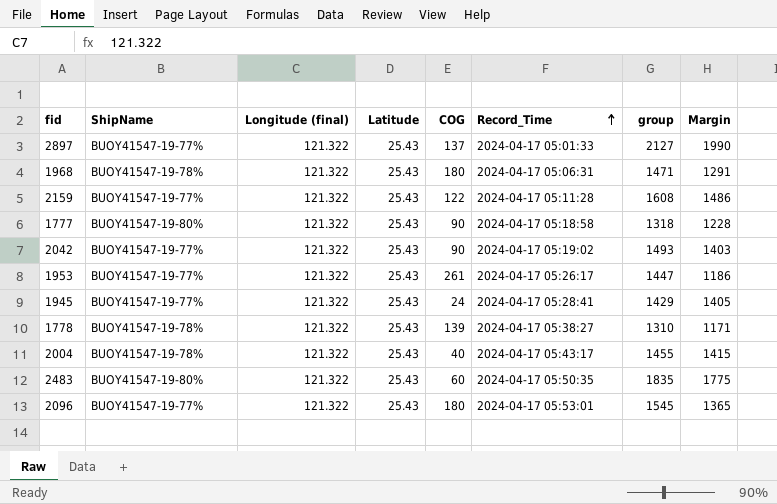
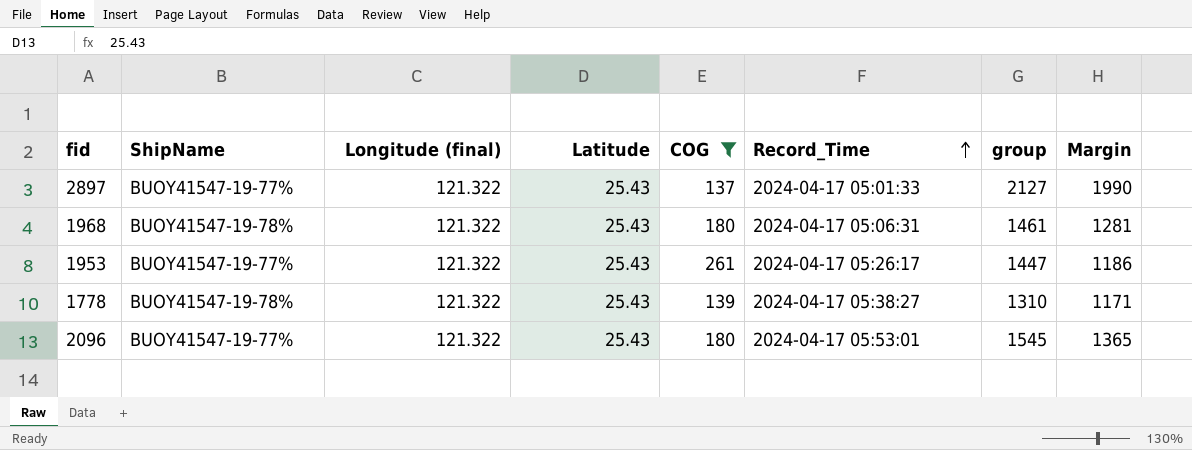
filter: none -> COG >= 137
1968 | group: 1471 -> 1461
1968 | Margin: 1291 -> 1281

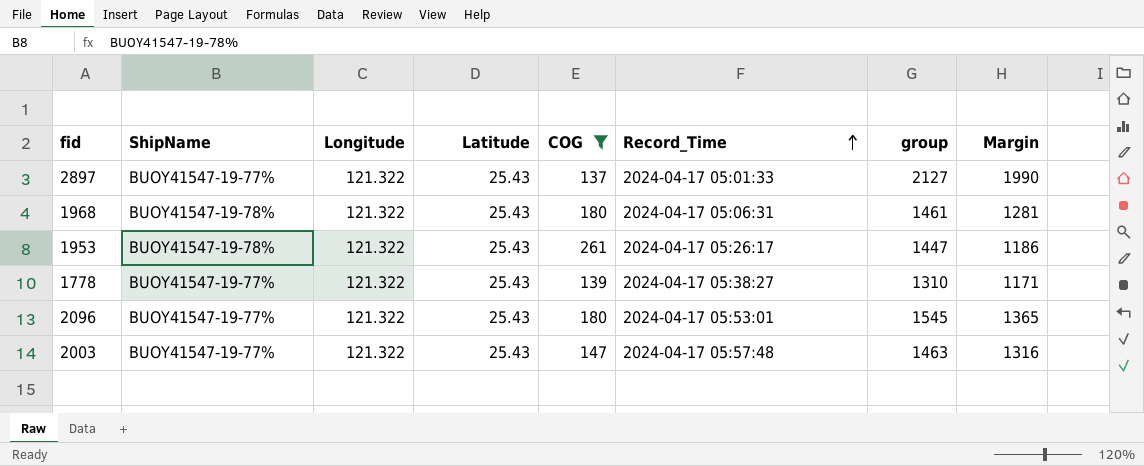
column name: Longitude (final) -> Longitude
1953 | ShipName: BUOY41547-19-77% -> BUOY41547-19-78%
1778 | ShipName: BUOY41547-19-78% -> BUOY41547-19-77%
row 2003: none -> BUOY41547-19-77% | 121.322 | 25.43 | 147 | 2024-04-17 05:57:48 | 1463 | 1316

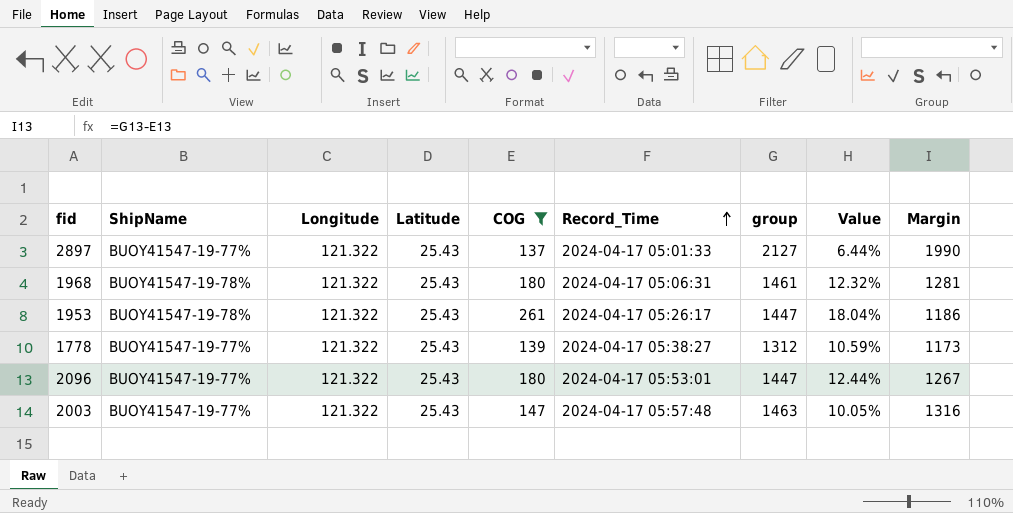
column Value | formula: none -> [COG] / [group]
1778 | group: 1310 -> 1312
1778 | Margin: 1171 -> 1173
2096 | group: 1545 -> 1447
2096 | Margin: 1365 -> 1267

